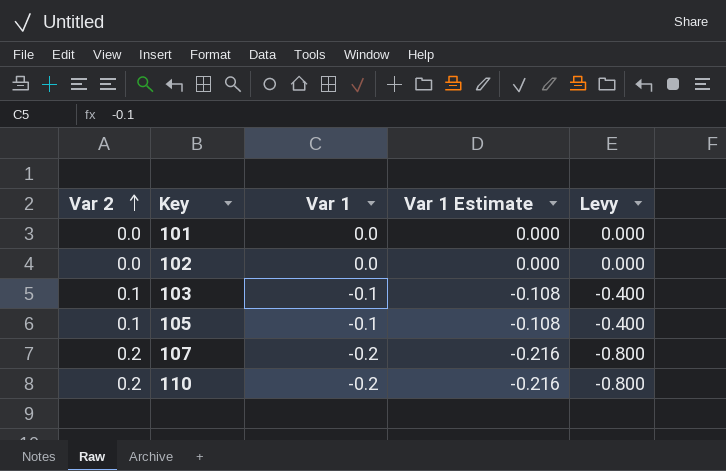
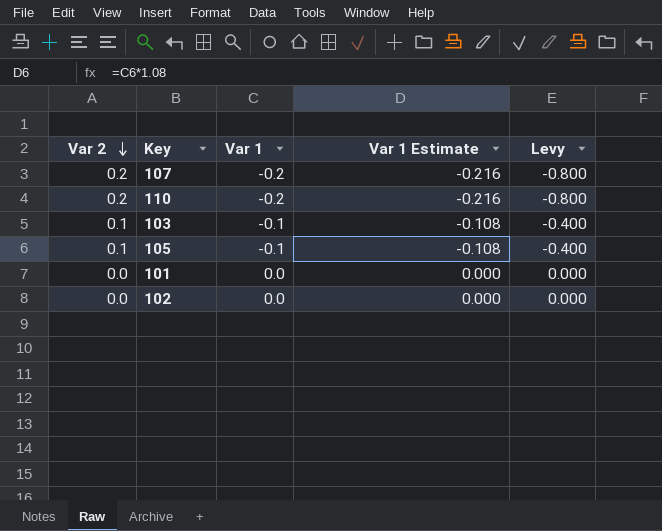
row order: Var 2 ascending -> Var 2 descending

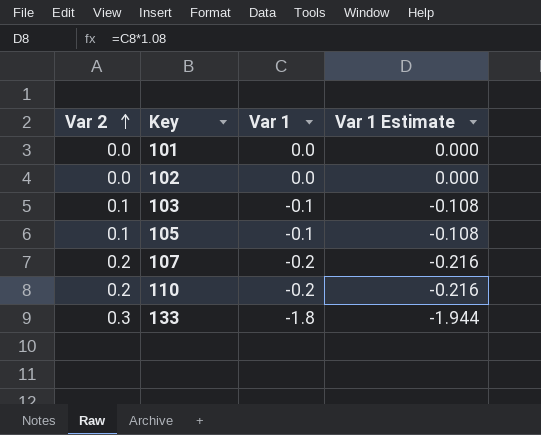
row order: Var 2 descending -> Var 2 ascending
column Levy | formula: [Var 1] * 4 -> none
row 133: none -> 0.3 | -1.8 | -1.944

